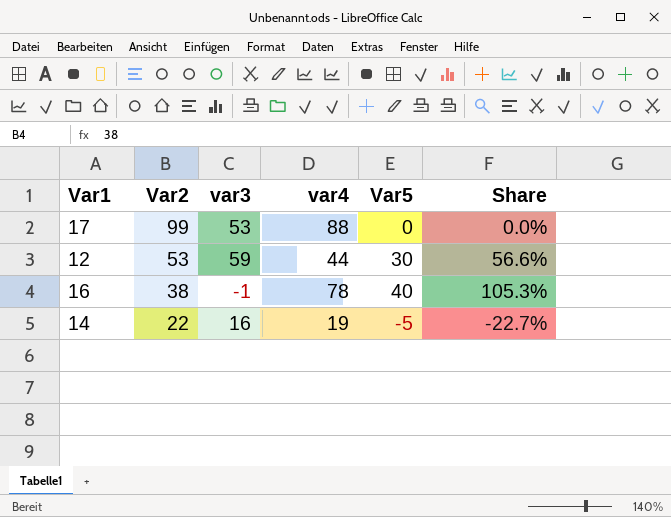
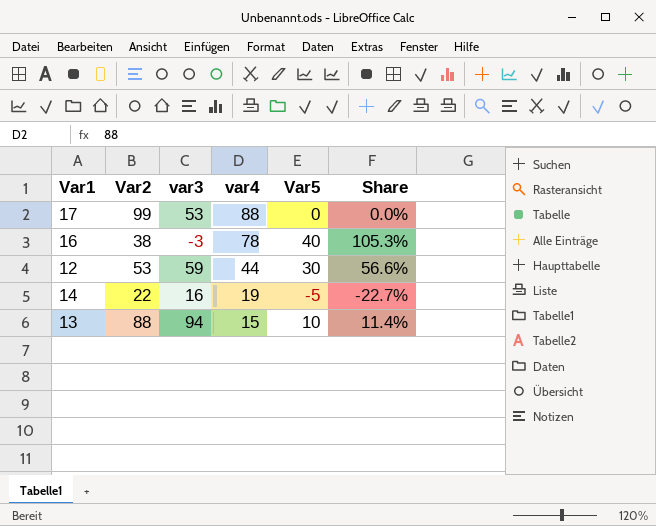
row order: Var2 descending -> var4 descending
16 | var3: -1 -> -3
row 13: none -> 88 | 94 | 15 | 10 | 11.4%

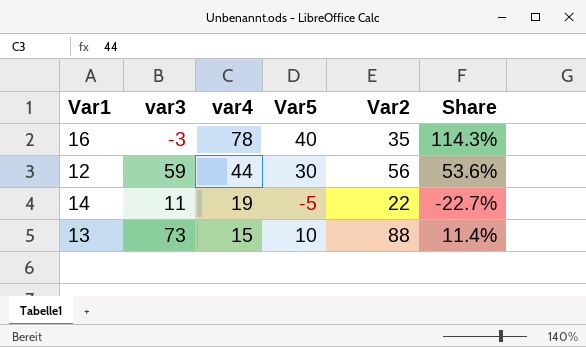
column Var2 | position: 2 -> 5
row 17: 99 | 53 | 88 | 0 | 0.0% -> none
16 | Var2: 38 -> 35
16 | Share: 105.3% -> 114.3%
12 | Var2: 53 -> 56
12 | Share: 56.6% -> 53.6%
14 | var3: 16 -> 11
13 | var3: 94 -> 73

